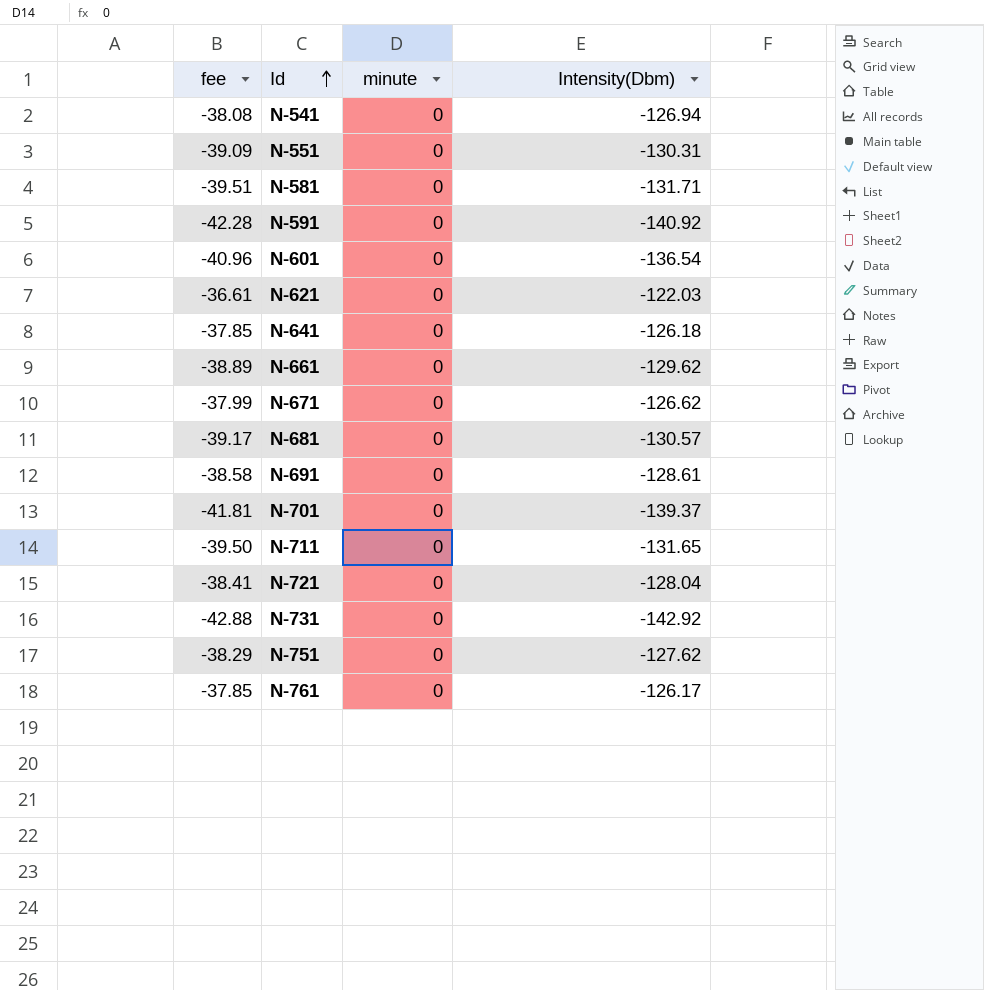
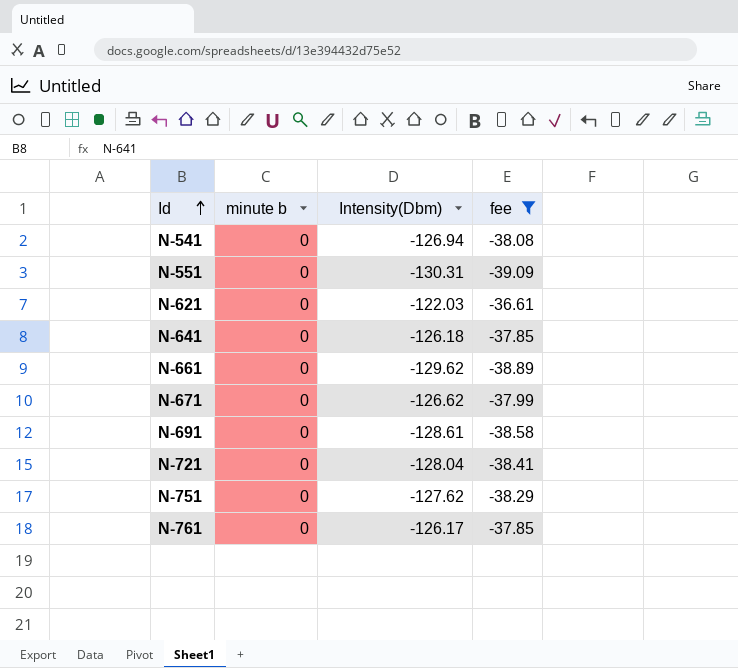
filter: none -> fee >= -39.09
column name: minute -> minute b
column fee | position: 1 -> 4

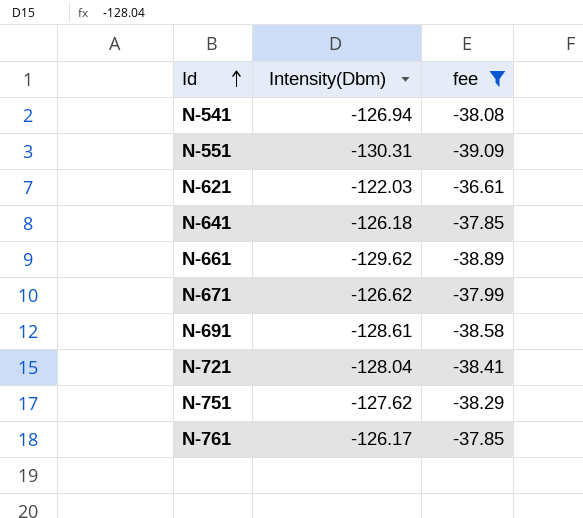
column minute b | position: 2 -> none

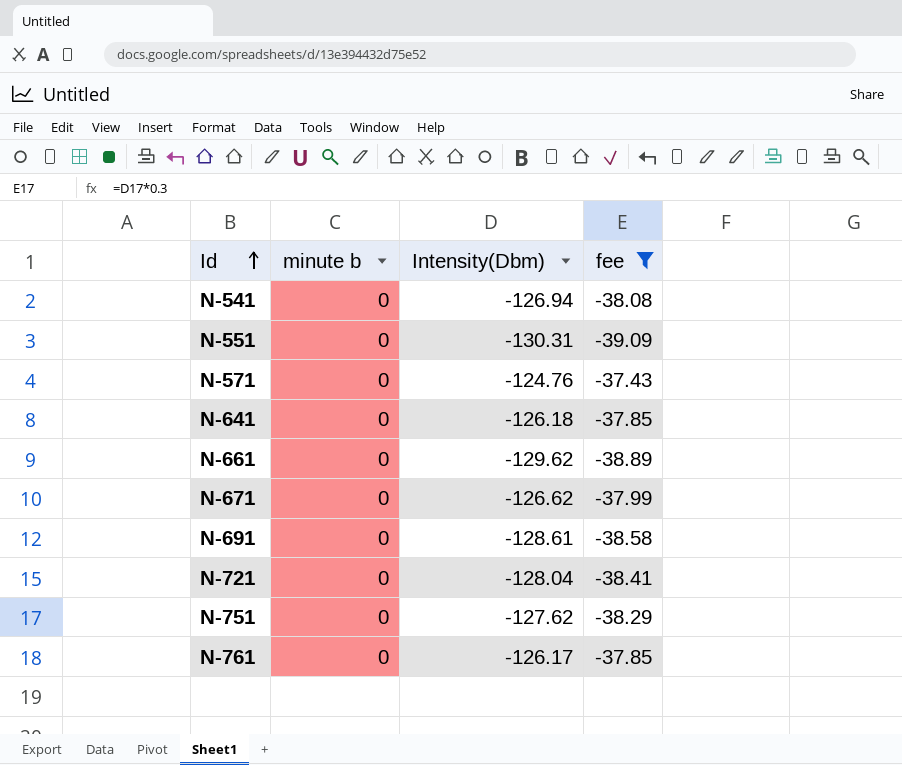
column minute b | position: none -> 2
row N-621: -122.03 | -36.61 -> none
row N-571: none -> 0 | -124.76 | -37.43

